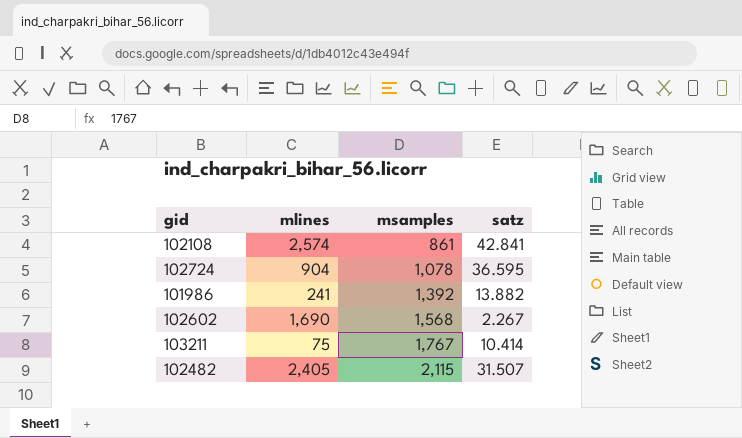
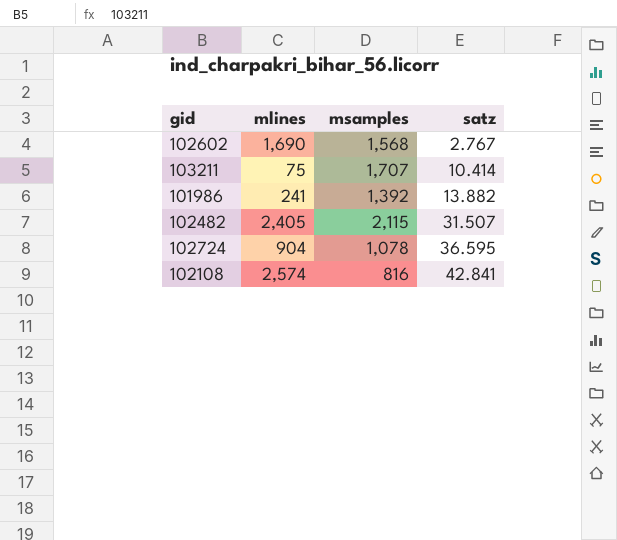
row order: msamples ascending -> satz ascending
102602 | satz: 2.267 -> 2.767
103211 | msamples: 1,767 -> 1,707
102108 | msamples: 861 -> 816

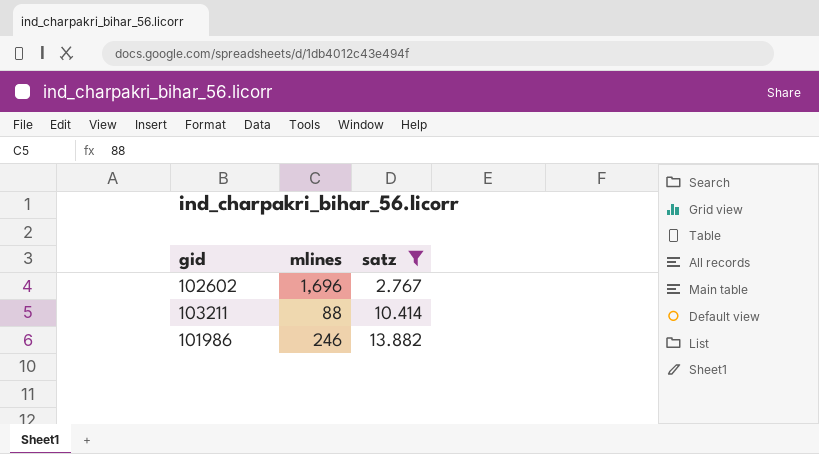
filter: none -> satz <= 13.882
column msamples | position: 3 -> none
102602 | mlines: 1,690 -> 1,696
103211 | mlines: 75 -> 88
101986 | mlines: 241 -> 246

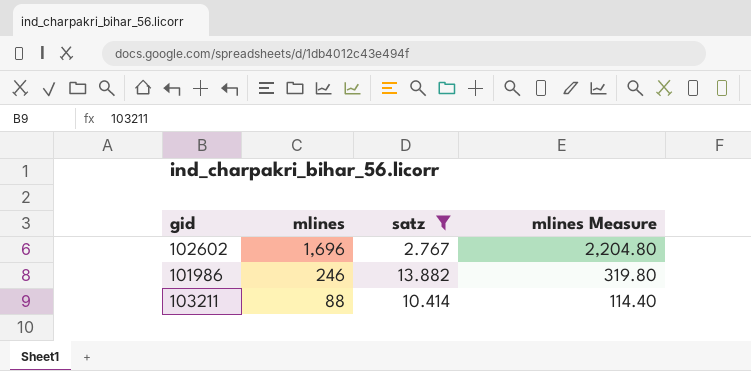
row order: satz ascending -> mlines descending
column mlines Measure | formula: none -> [mlines] * 1.3

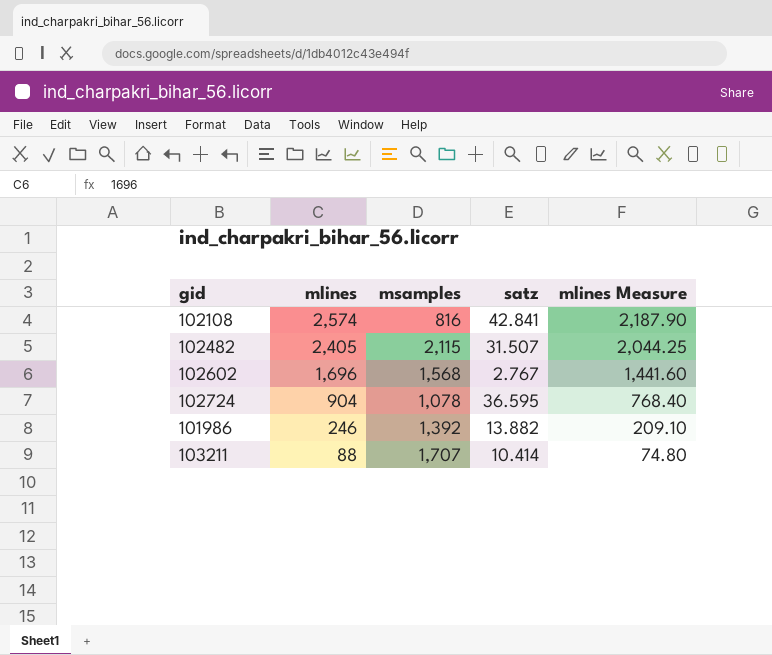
filter: satz <= 13.882 -> none
column msamples | position: none -> 3
column mlines Measure | formula: [mlines] * 1.3 -> [mlines] * 0.85

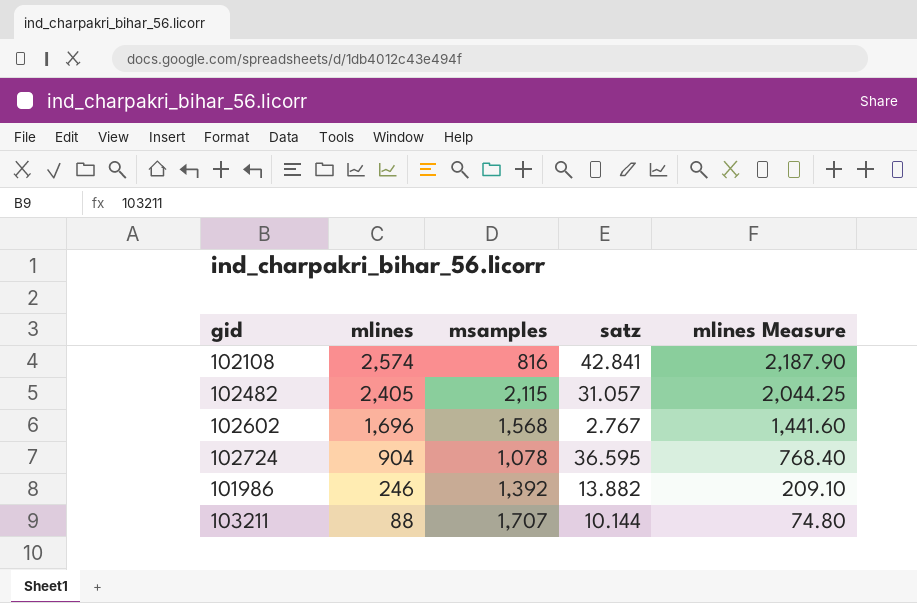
102482 | satz: 31.507 -> 31.057
103211 | satz: 10.414 -> 10.144

